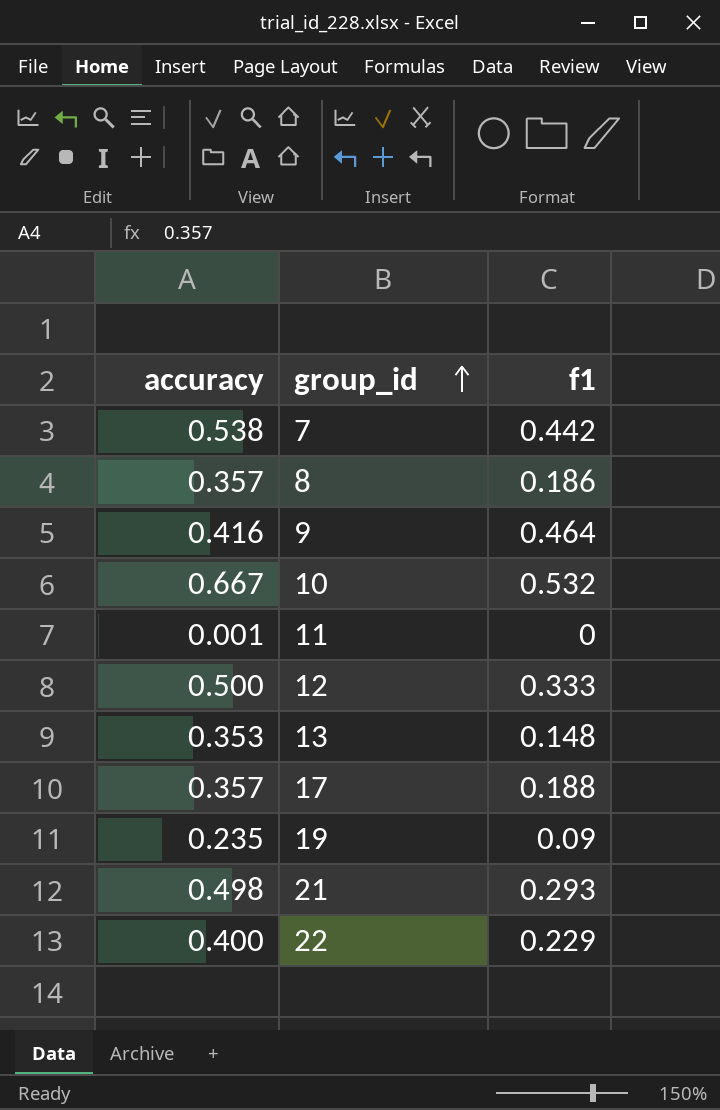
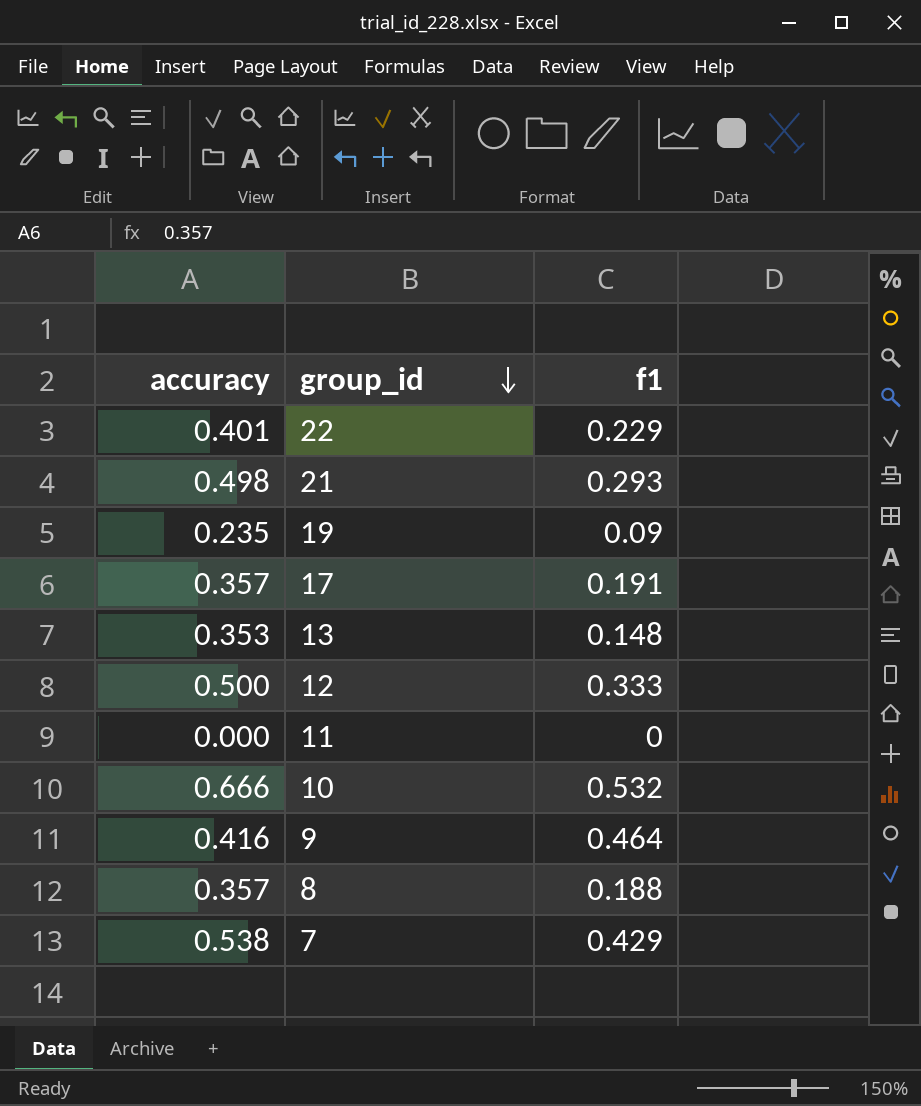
row order: group_id ascending -> group_id descending
22 | accuracy: 0.400 -> 0.401
17 | f1: 0.188 -> 0.191
11 | accuracy: 0.001 -> 0.000
10 | accuracy: 0.667 -> 0.666
8 | f1: 0.186 -> 0.188
7 | f1: 0.442 -> 0.429

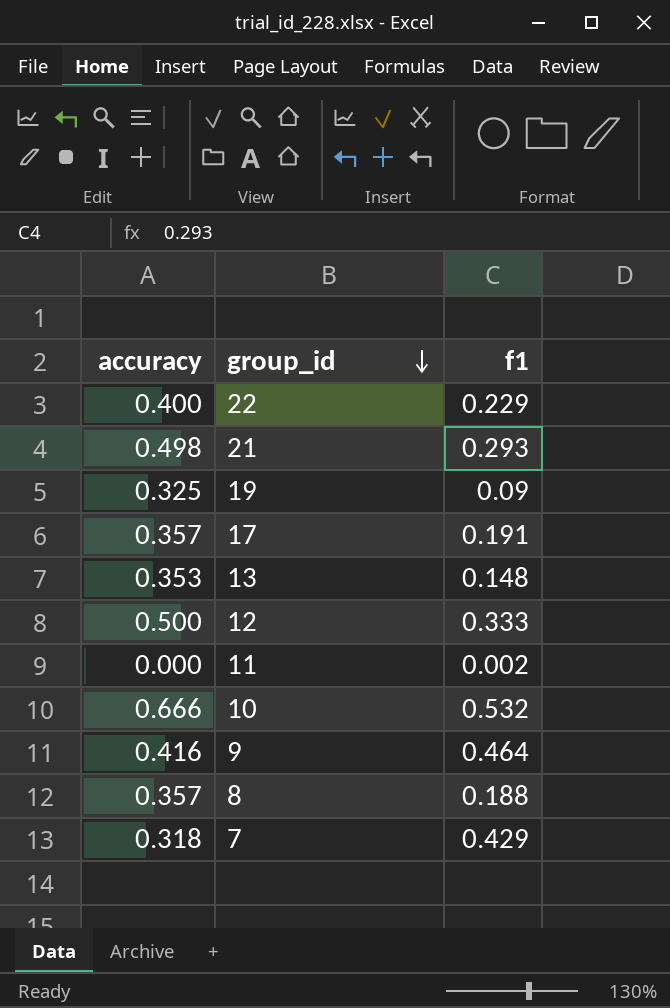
22 | accuracy: 0.401 -> 0.400
19 | accuracy: 0.235 -> 0.325
11 | f1: 0 -> 0.002
7 | accuracy: 0.538 -> 0.318

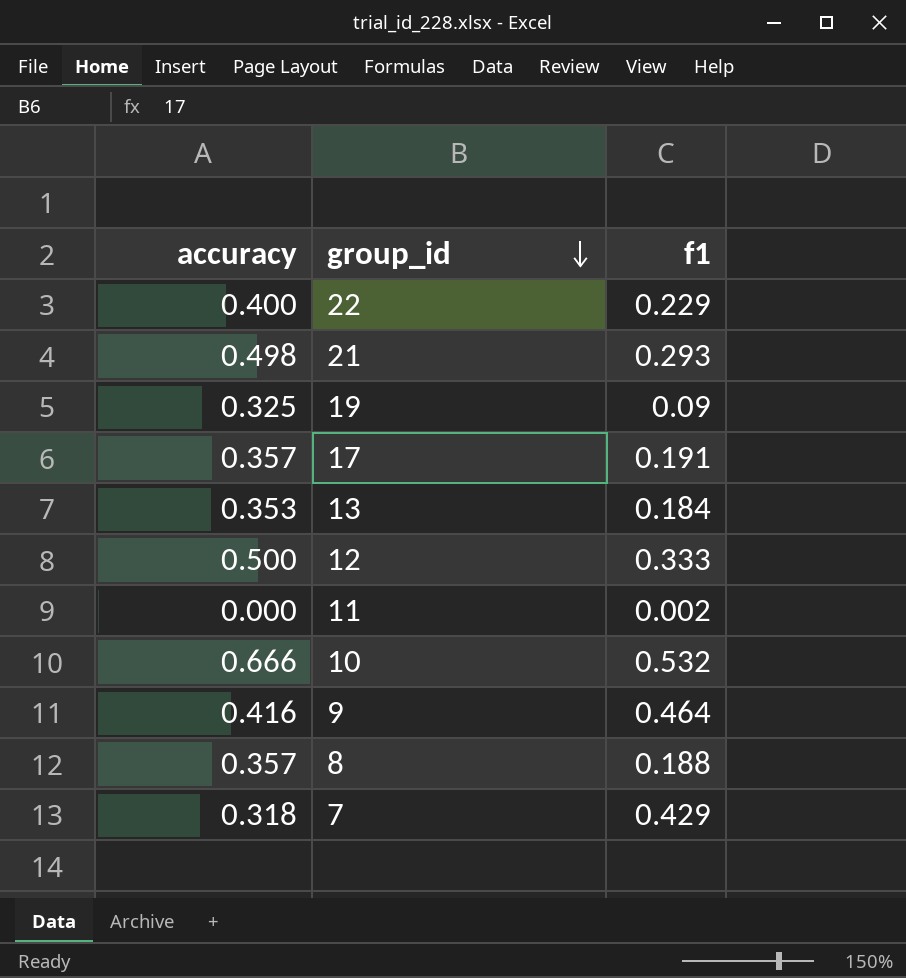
13 | f1: 0.148 -> 0.184

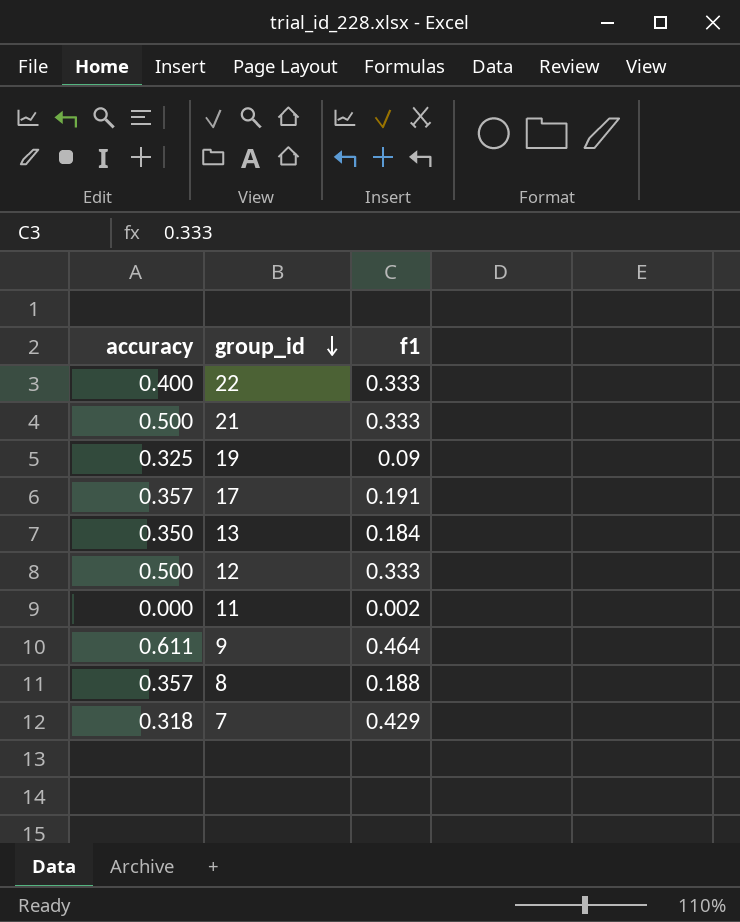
row 10: 0.666 | 0.532 -> none
22 | f1: 0.229 -> 0.333
21 | accuracy: 0.498 -> 0.500
21 | f1: 0.293 -> 0.333
13 | accuracy: 0.353 -> 0.350
9 | accuracy: 0.416 -> 0.611

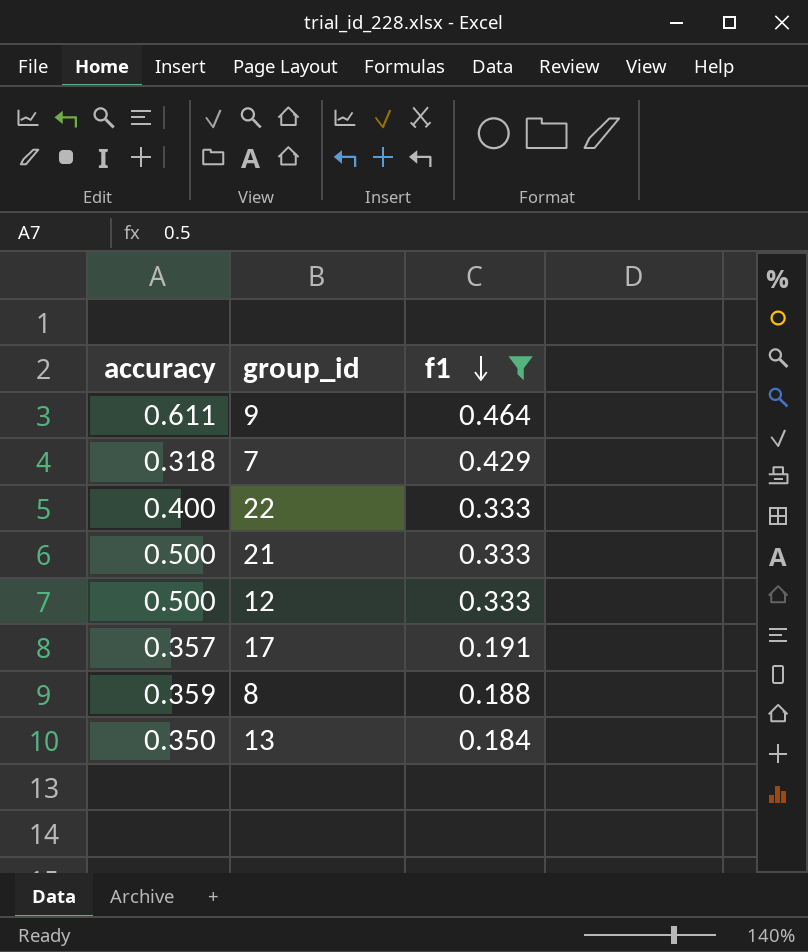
filter: none -> f1 >= 0.184
row order: group_id descending -> f1 descending
8 | accuracy: 0.357 -> 0.359

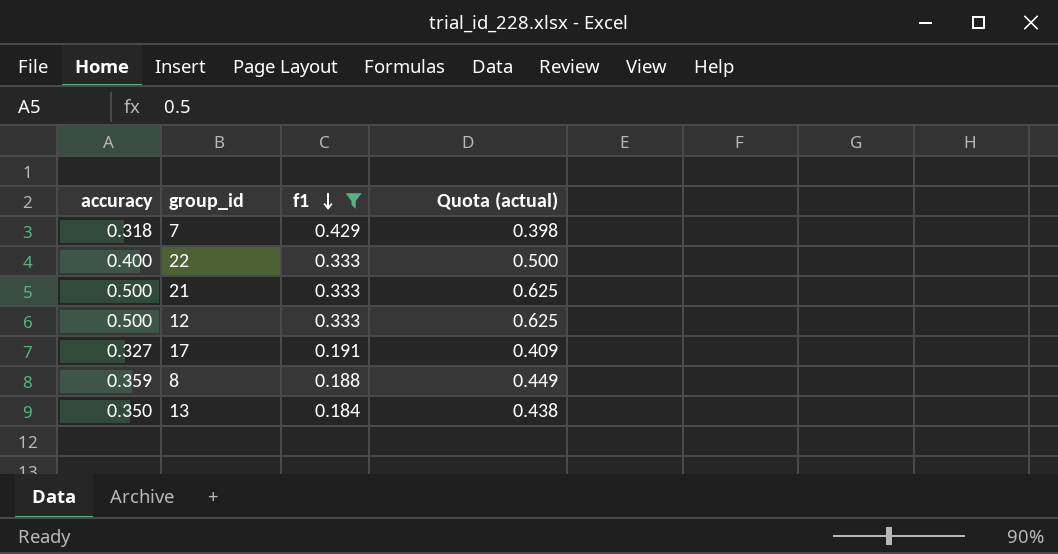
column Quota (actual) | formula: none -> [accuracy] * 1.25
row 9: 0.611 | 0.464 -> none
17 | accuracy: 0.357 -> 0.327

